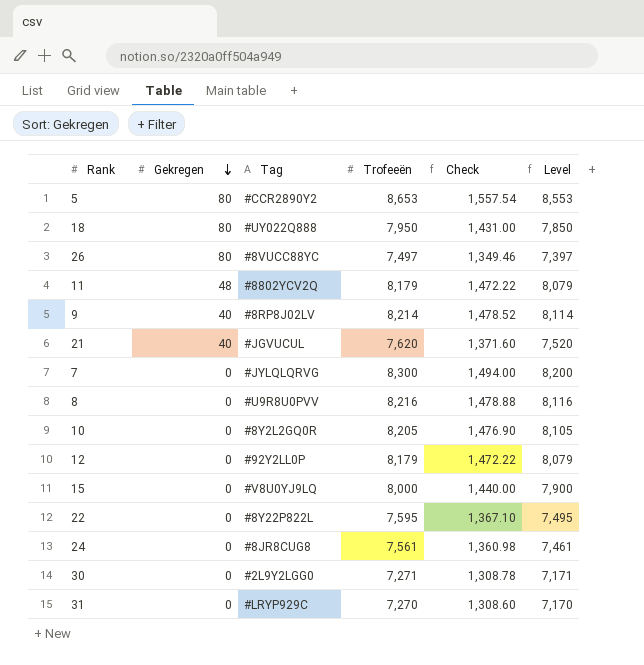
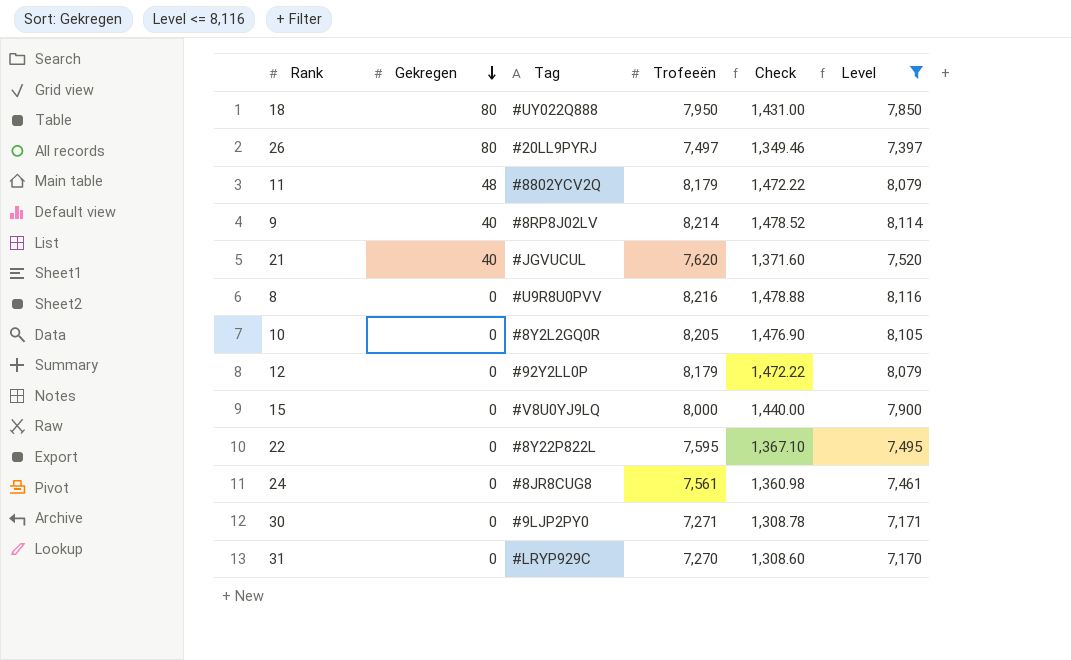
filter: none -> Level <= 8,116
26 | Tag: #8VUCC88YC -> #20LL9PYRJ
30 | Tag: #2L9Y2LGG0 -> #9LJP2PY0

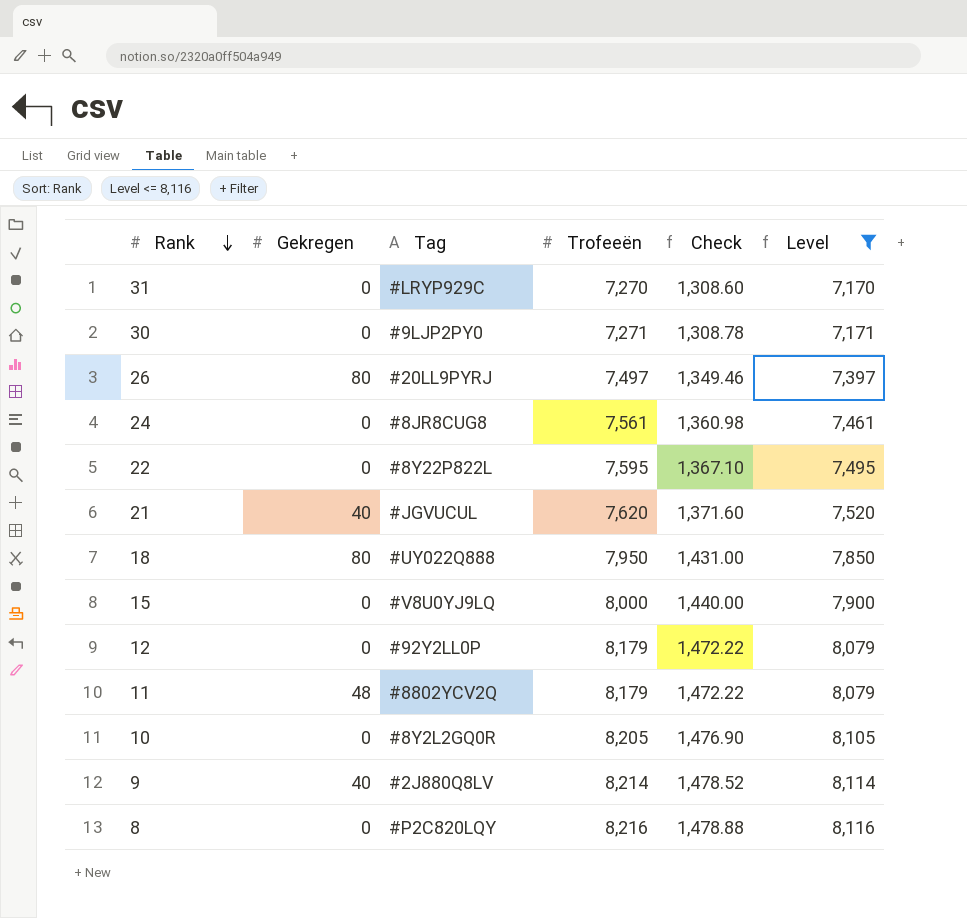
row order: Gekregen descending -> Rank descending
9 | Tag: #8RP8J02LV -> #2J880Q8LV
8 | Tag: #U9R8U0PVV -> #P2C820LQY

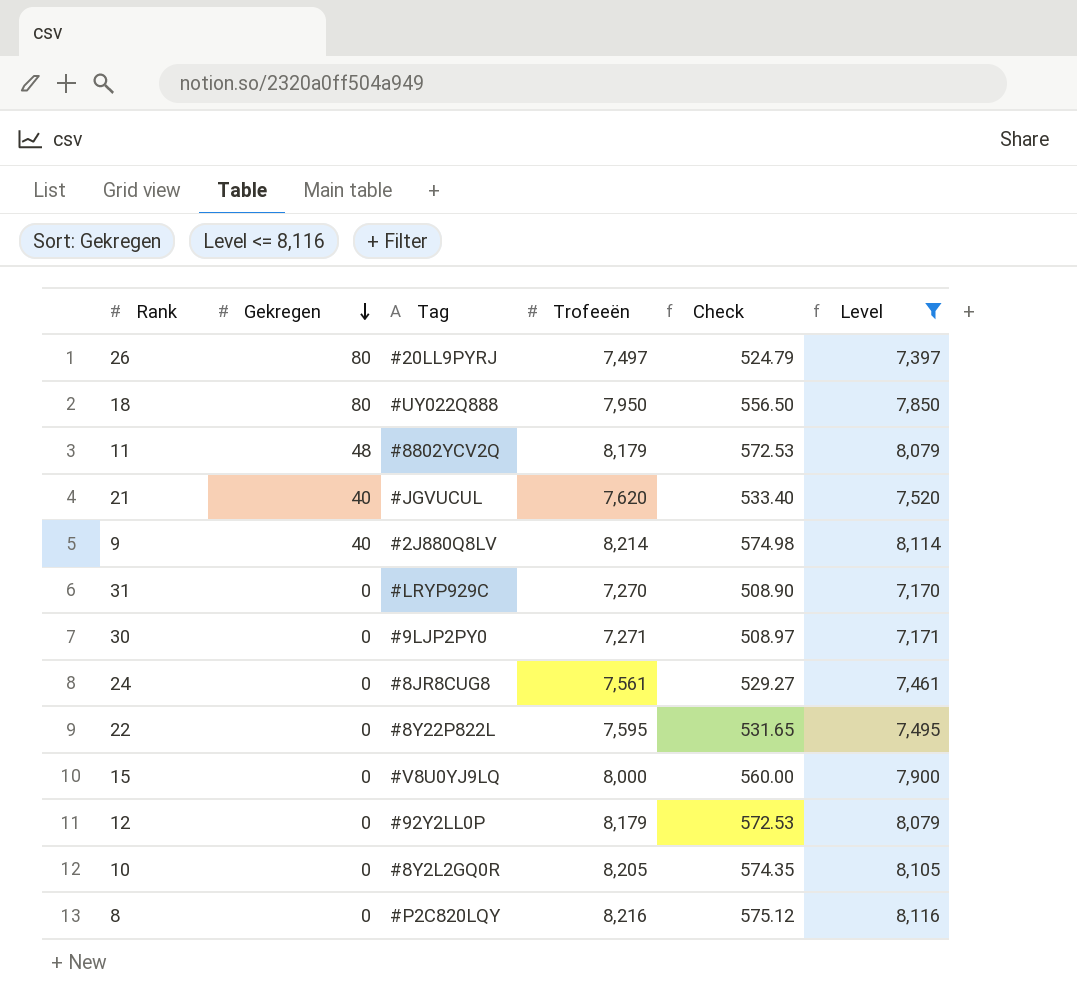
row order: Rank descending -> Gekregen descending
column Check | formula: [Trofeeën] * 0.18 -> [Trofeeën] * 0.07

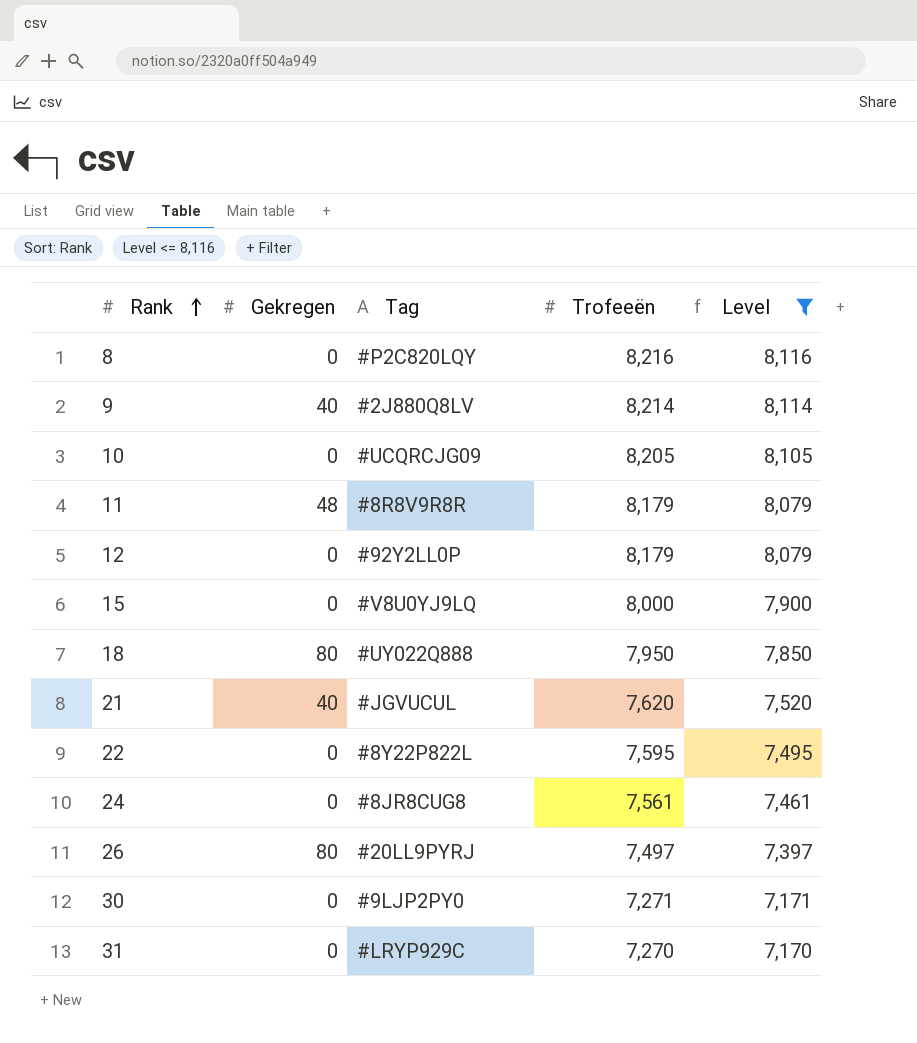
row order: Gekregen descending -> Rank ascending
column Check | formula: [Trofeeën] * 0.07 -> none
10 | Tag: #8Y2L2GQ0R -> #UCQRCJG09
11 | Tag: #8802YCV2Q -> #8R8V9R8R

